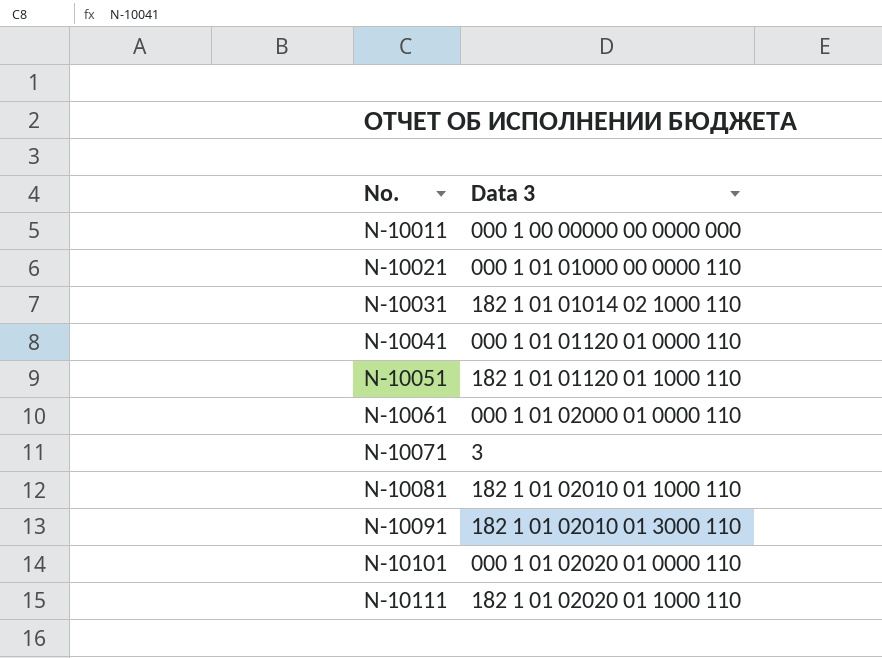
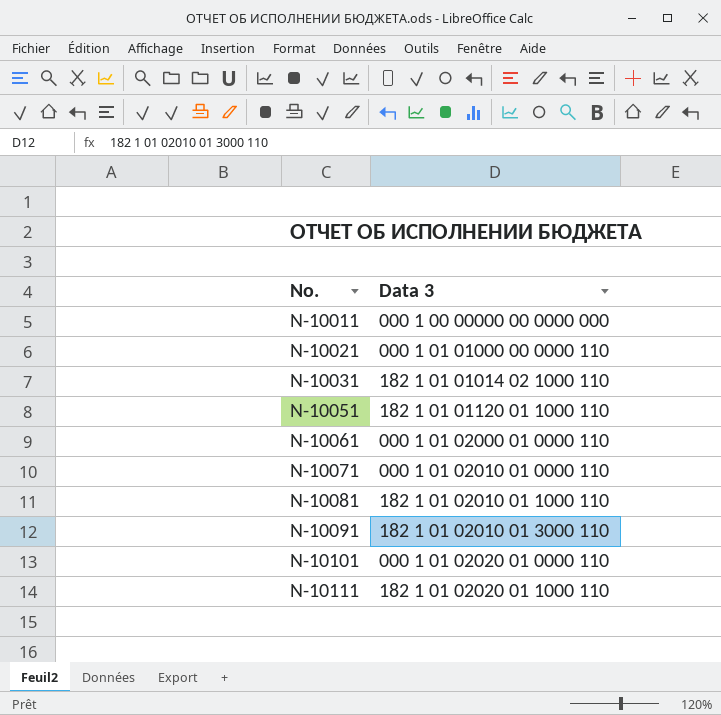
row N-10041: 000 1 01 01120 01 0000 110 -> none
N-10071 | Data 3: 3 -> 000 1 01 02010 01 0000 110

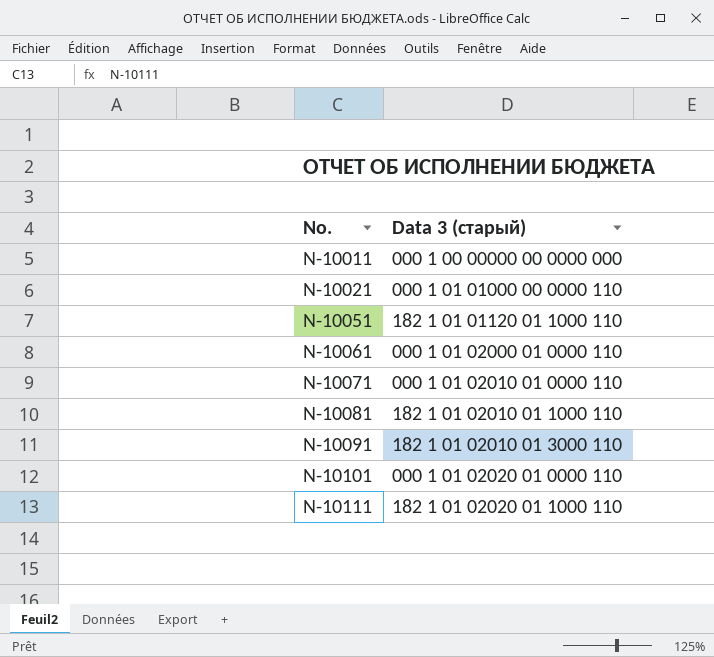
column name: Data 3 -> Data 3 (старый)
row N-10031: 182 1 01 01014 02 1000 110 -> none

